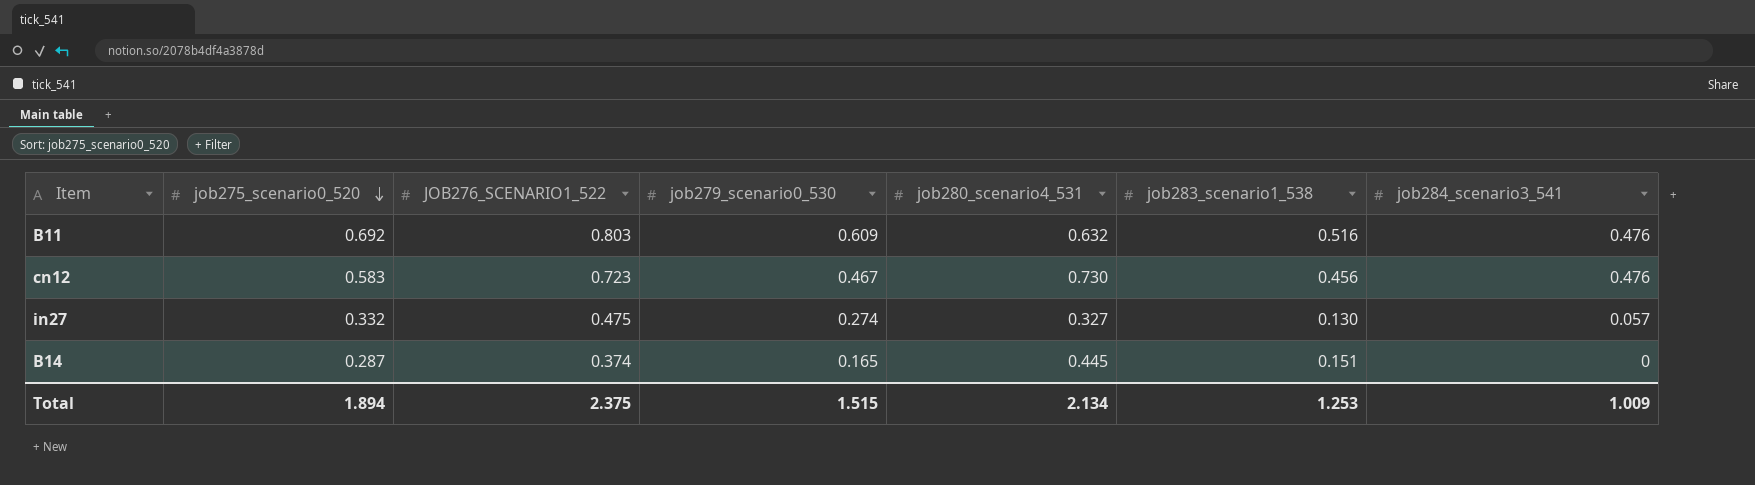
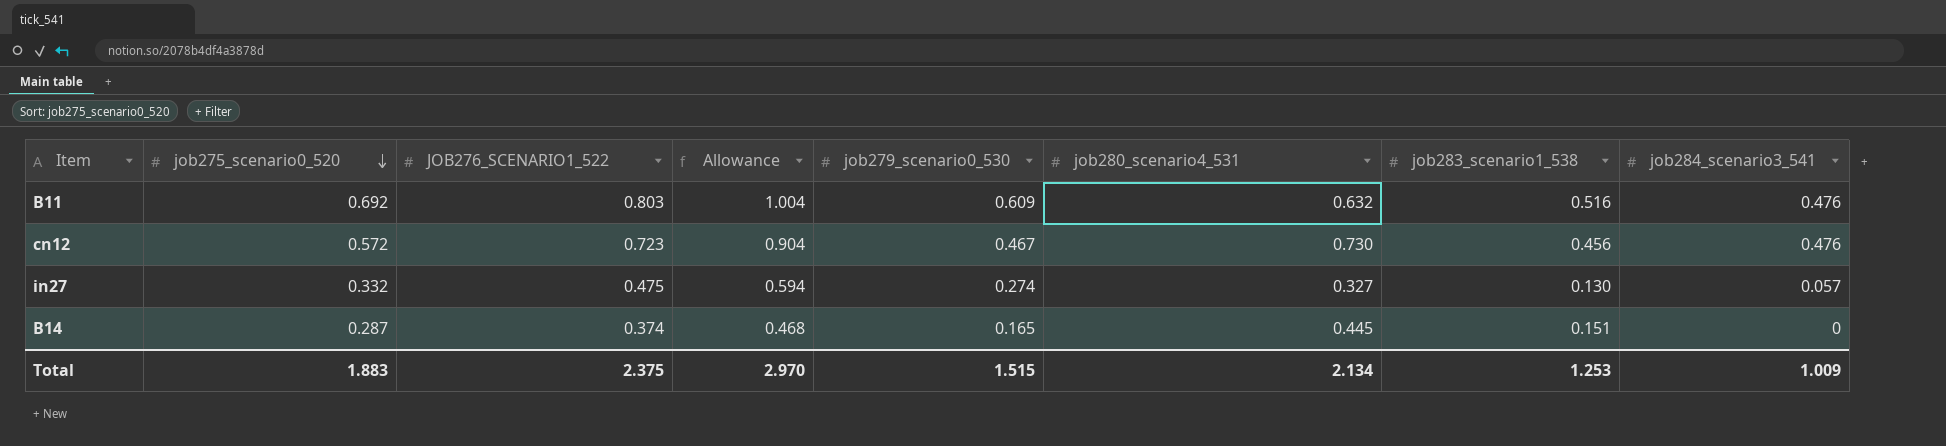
column Allowance | formula: none -> [JOB276_SCENARIO1_522] * 1.25
cn12 | job275_scenario0_520: 0.583 -> 0.572
Total | job275_scenario0_520: 1.894 -> 1.883

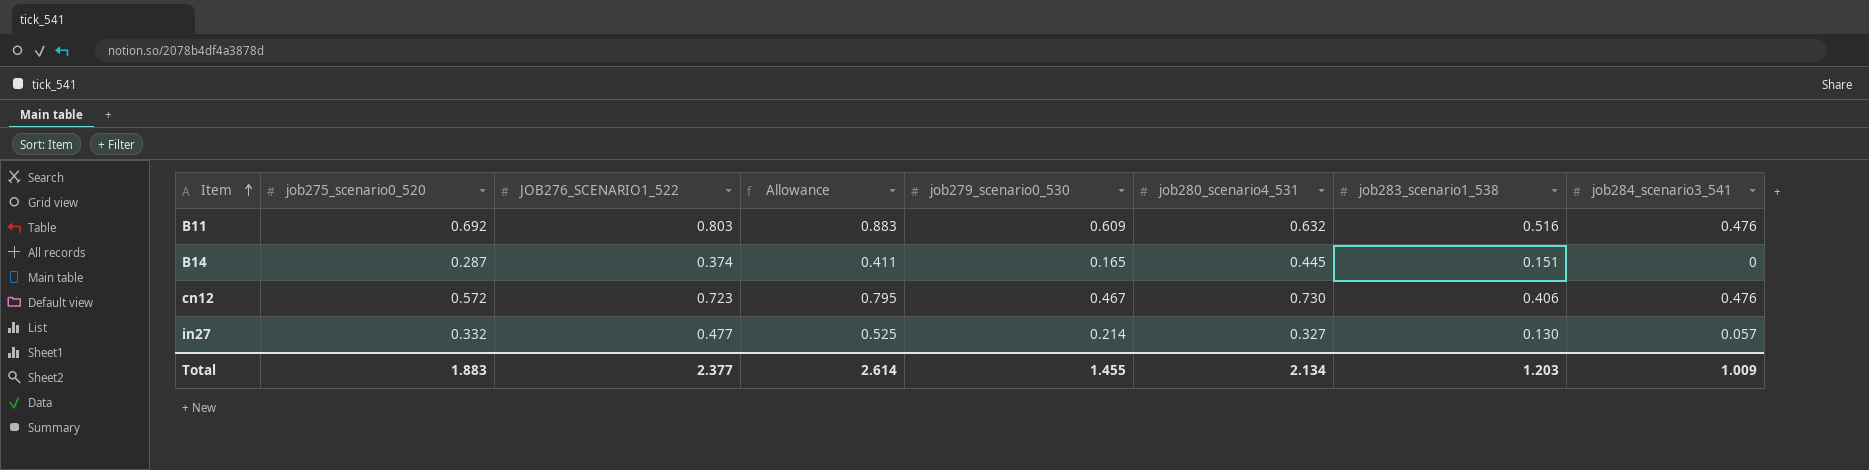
row order: job275_scenario0_520 descending -> Item ascending
column Allowance | formula: [JOB276_SCENARIO1_522] * 1.25 -> [JOB276_SCENARIO1_522] * 1.1
cn12 | job283_scenario1_538: 0.456 -> 0.406
in27 | JOB276_SCENARIO1_522: 0.475 -> 0.477
in27 | job279_scenario0_530: 0.274 -> 0.214
Total | JOB276_SCENARIO1_522: 2.375 -> 2.377
Total | Allowance: 2.970 -> 2.614
Total | job279_scenario0_530: 1.515 -> 1.455
Total | job283_scenario1_538: 1.253 -> 1.203

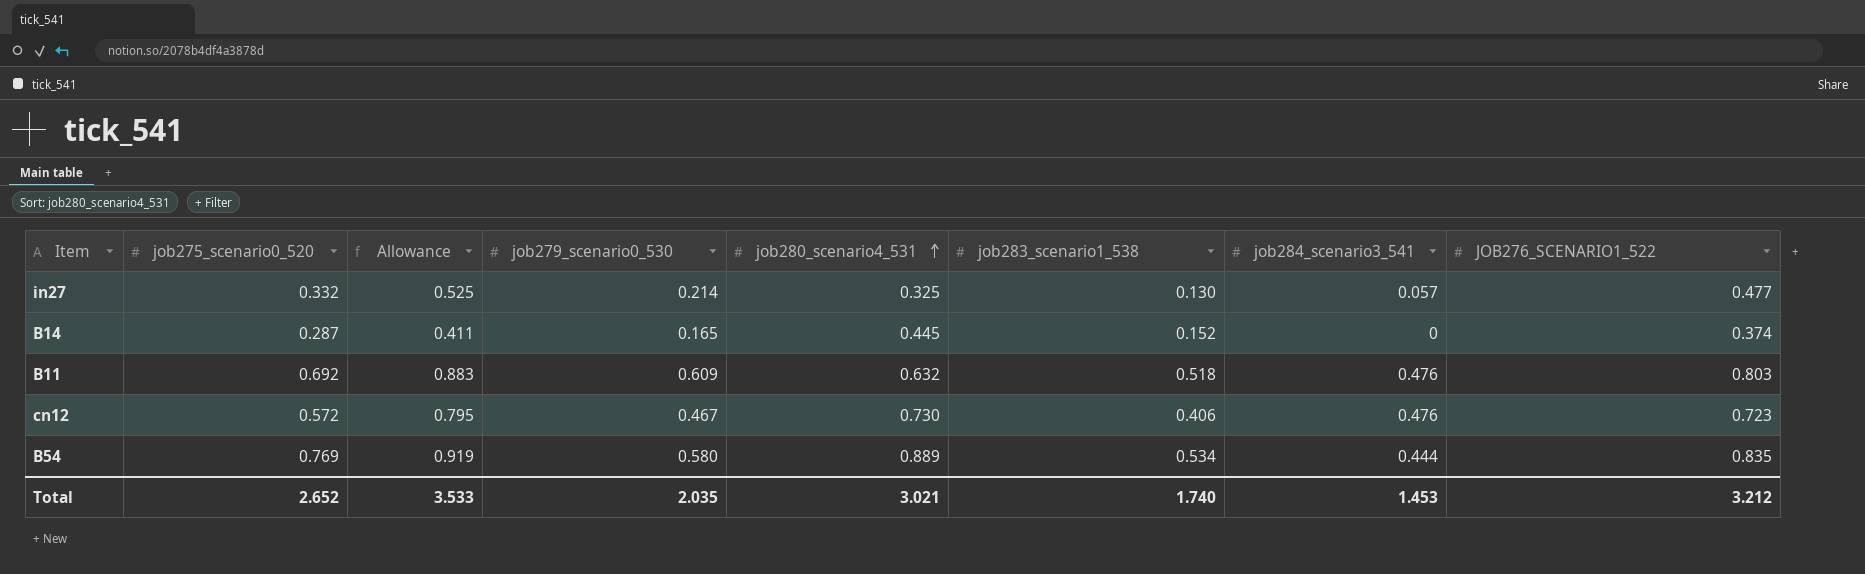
row order: Item ascending -> job280_scenario4_531 ascending
column JOB276_SCENARIO1_522 | position: 3 -> 8
in27 | job280_scenario4_531: 0.327 -> 0.325
B14 | job283_scenario1_538: 0.151 -> 0.152
B11 | job283_scenario1_538: 0.516 -> 0.518
row B54: none -> 0.769 | 0.919 | 0.580 | 0.889 | 0.534 | 0.444 | 0.835
Total | job275_scenario0_520: 1.883 -> 2.652
Total | Allowance: 2.614 -> 3.533
Total | job279_scenario0_530: 1.455 -> 2.035
Total | job280_scenario4_531: 2.134 -> 3.021
Total | job283_scenario1_538: 1.203 -> 1.740
Total | job284_scenario3_541: 1.009 -> 1.453
Total | JOB276_SCENARIO1_522: 2.377 -> 3.212

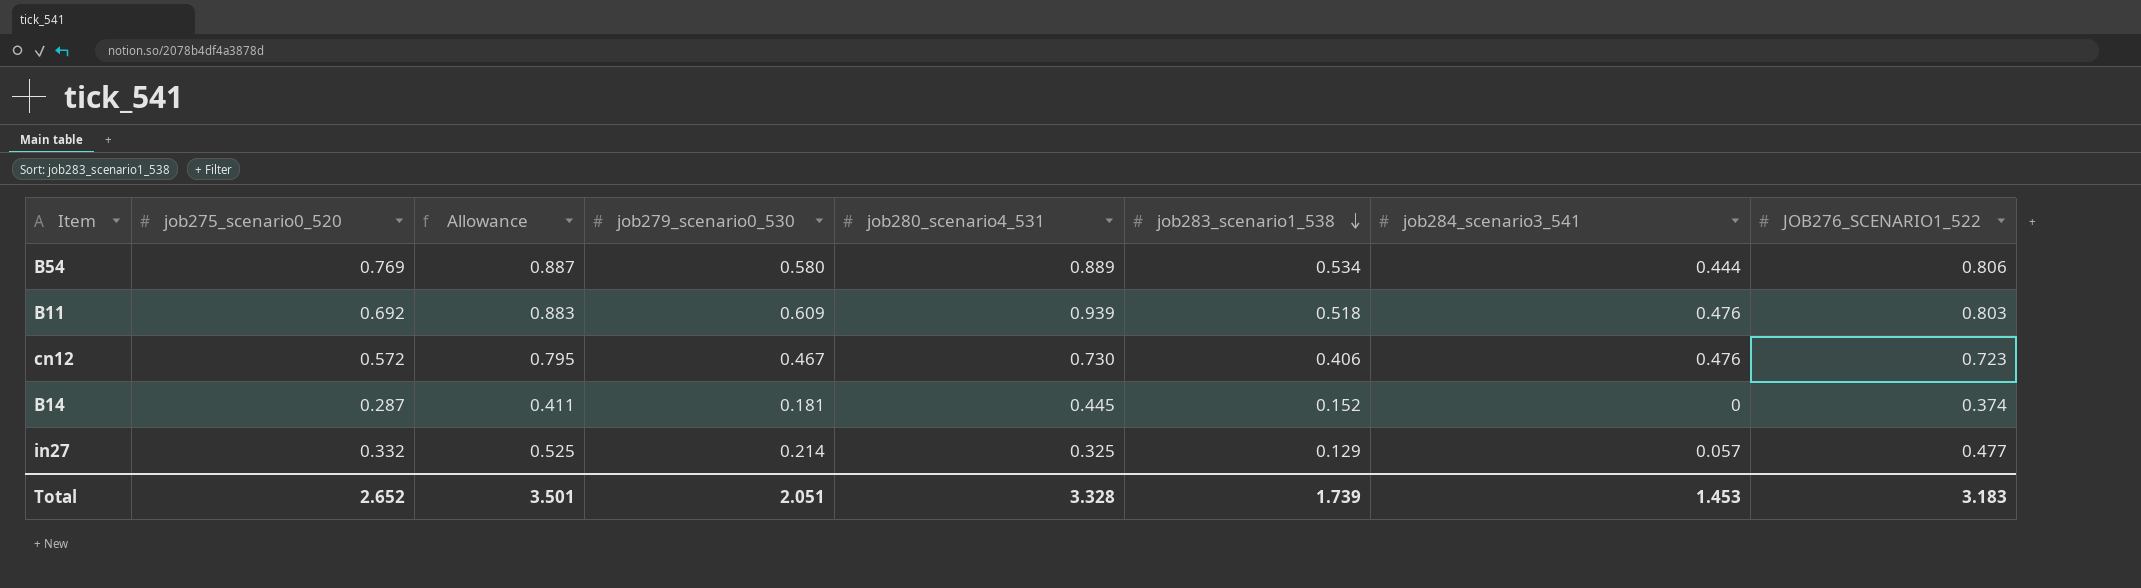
row order: job280_scenario4_531 ascending -> job283_scenario1_538 descending
B54 | Allowance: 0.919 -> 0.887
B54 | JOB276_SCENARIO1_522: 0.835 -> 0.806
B11 | job280_scenario4_531: 0.632 -> 0.939
B14 | job279_scenario0_530: 0.165 -> 0.181
in27 | job283_scenario1_538: 0.130 -> 0.129
Total | Allowance: 3.533 -> 3.501
Total | job279_scenario0_530: 2.035 -> 2.051
Total | job280_scenario4_531: 3.021 -> 3.328
Total | job283_scenario1_538: 1.740 -> 1.739
Total | JOB276_SCENARIO1_522: 3.212 -> 3.183

